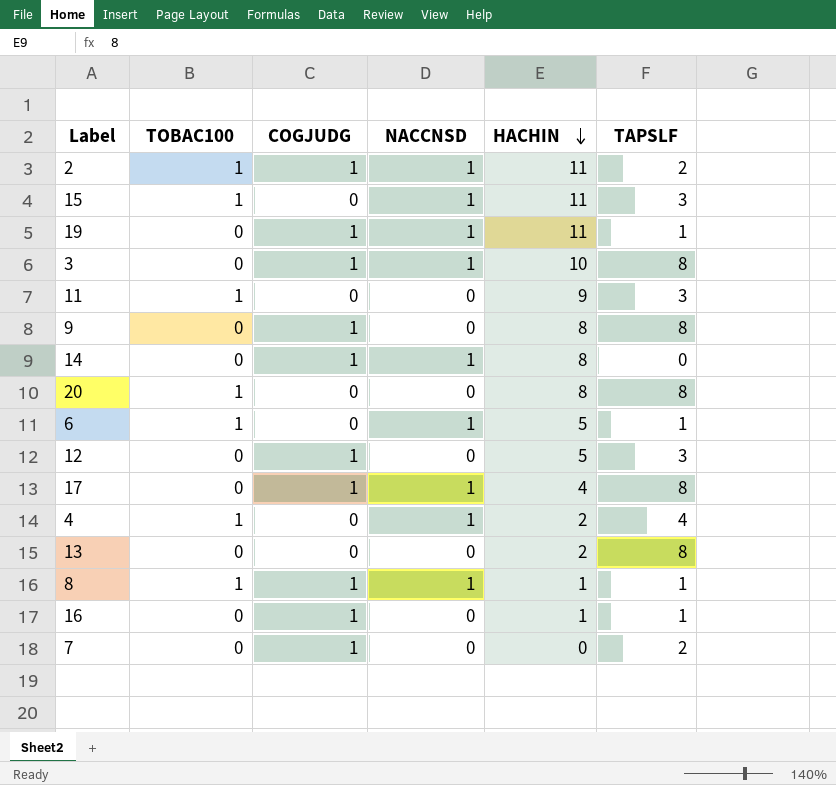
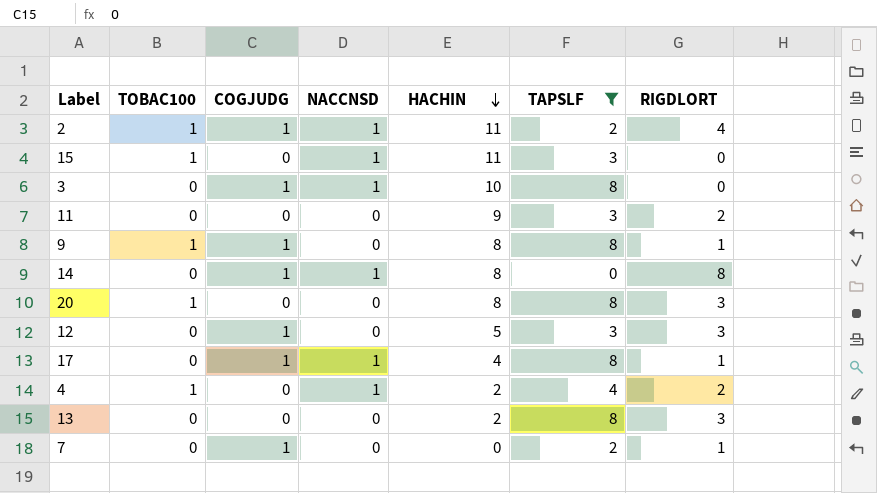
filter: none -> TAPSLF != 1
column RIGDLORT | position: none -> 7
11 | TOBAC100: 1 -> 0
9 | TOBAC100: 0 -> 1

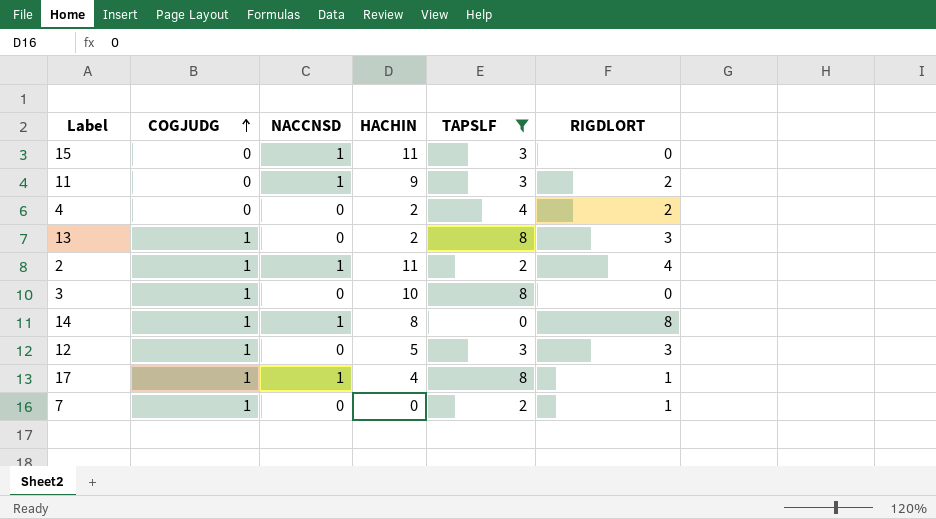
row order: HACHIN descending -> COGJUDG ascending
column TOBAC100 | position: 2 -> none
row 9: 1 | 1 | 0 | 8 | 8 | 1 -> none
row 20: 1 | 0 | 0 | 8 | 8 | 3 -> none
11 | NACCNSD: 0 -> 1
4 | NACCNSD: 1 -> 0
13 | COGJUDG: 0 -> 1
3 | NACCNSD: 1 -> 0

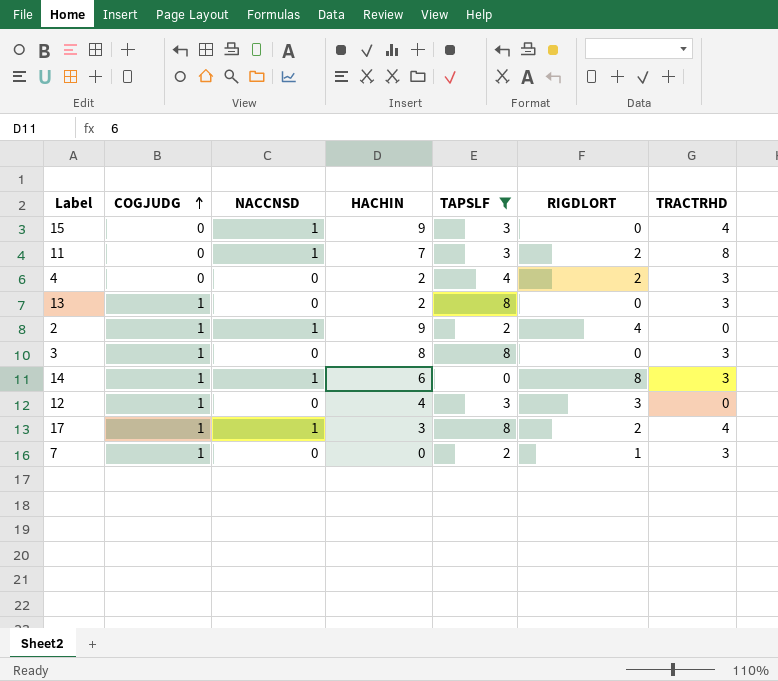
column TRACTRHD | position: none -> 7
15 | HACHIN: 11 -> 9
11 | HACHIN: 9 -> 7
13 | RIGDLORT: 3 -> 0
2 | HACHIN: 11 -> 9
3 | HACHIN: 10 -> 8
14 | HACHIN: 8 -> 6
12 | HACHIN: 5 -> 4
17 | HACHIN: 4 -> 3
17 | RIGDLORT: 1 -> 2

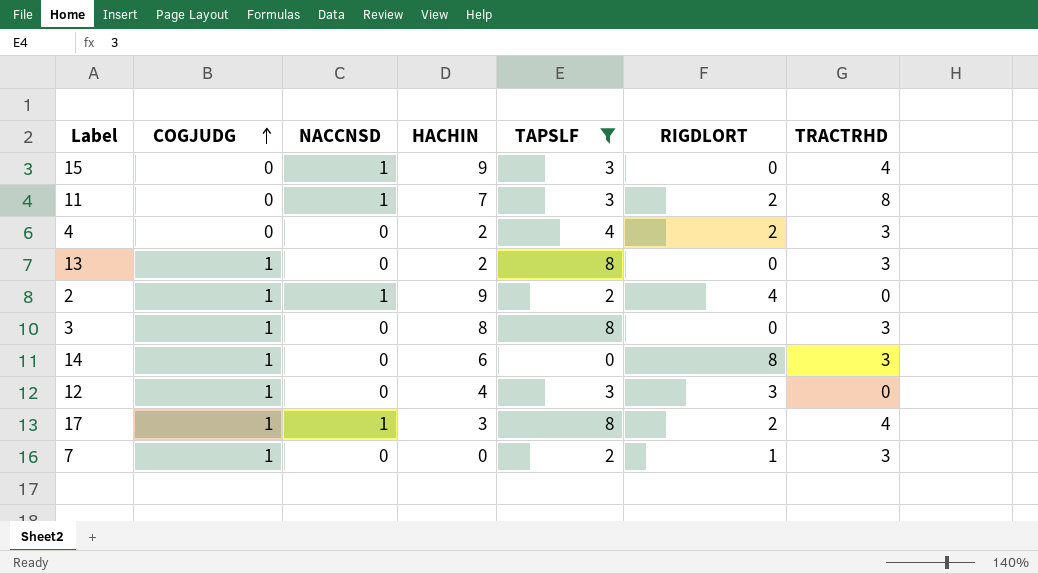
14 | NACCNSD: 1 -> 0

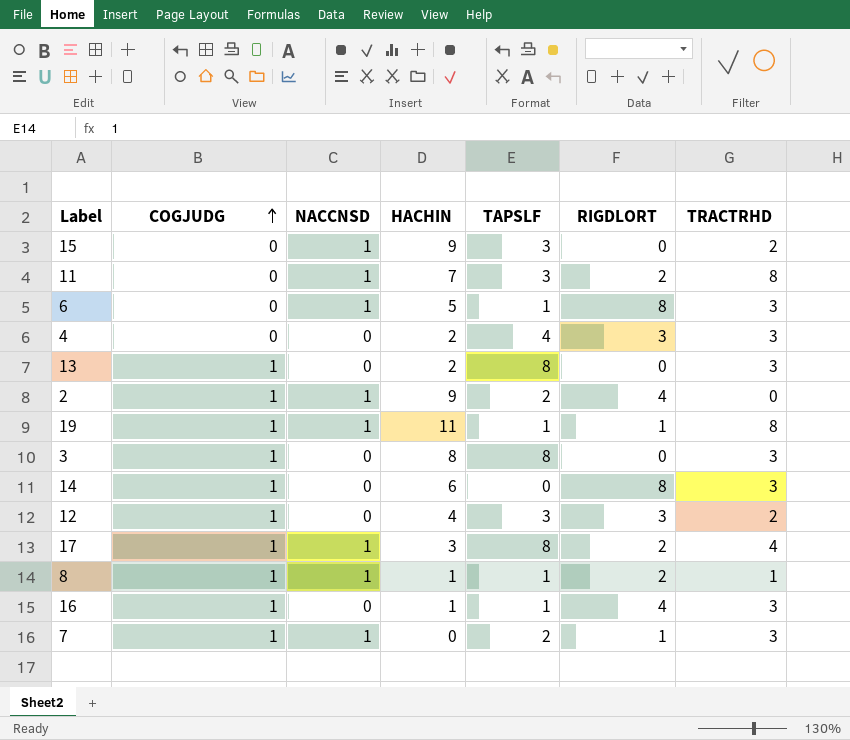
filter: TAPSLF != 1 -> none
15 | TRACTRHD: 4 -> 2
4 | RIGDLORT: 2 -> 3
12 | TRACTRHD: 0 -> 2
7 | NACCNSD: 0 -> 1

